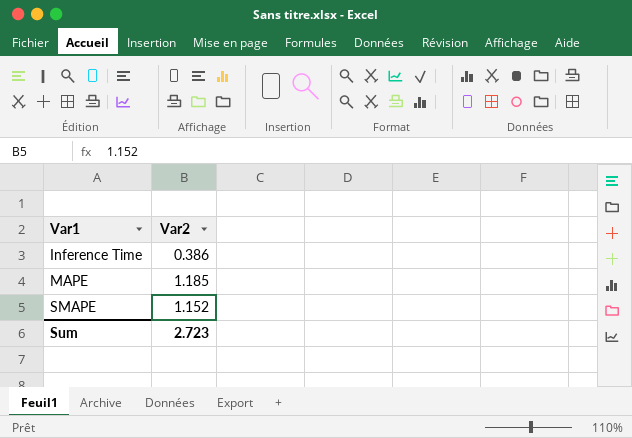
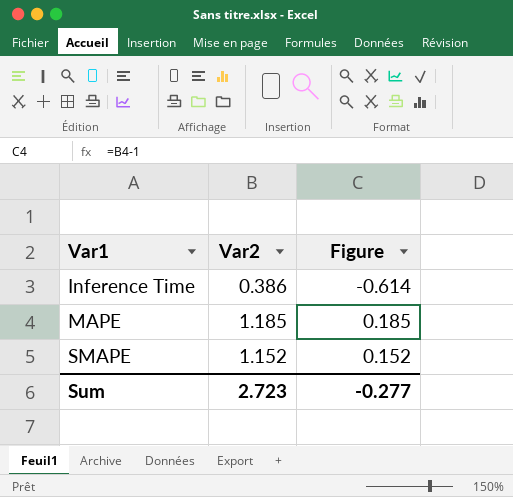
column Figure | formula: none -> [Var2] - 1

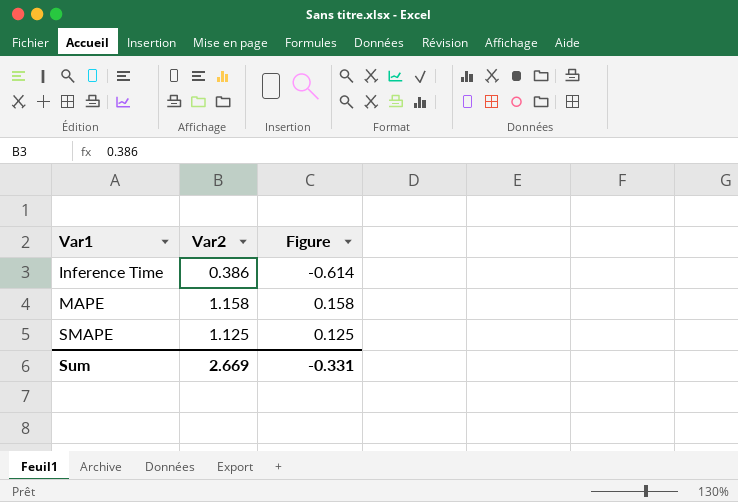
MAPE | Var2: 1.185 -> 1.158
MAPE | Figure: 0.185 -> 0.158
SMAPE | Var2: 1.152 -> 1.125
SMAPE | Figure: 0.152 -> 0.125
Sum | Var2: 2.723 -> 2.669
Sum | Figure: -0.277 -> -0.331

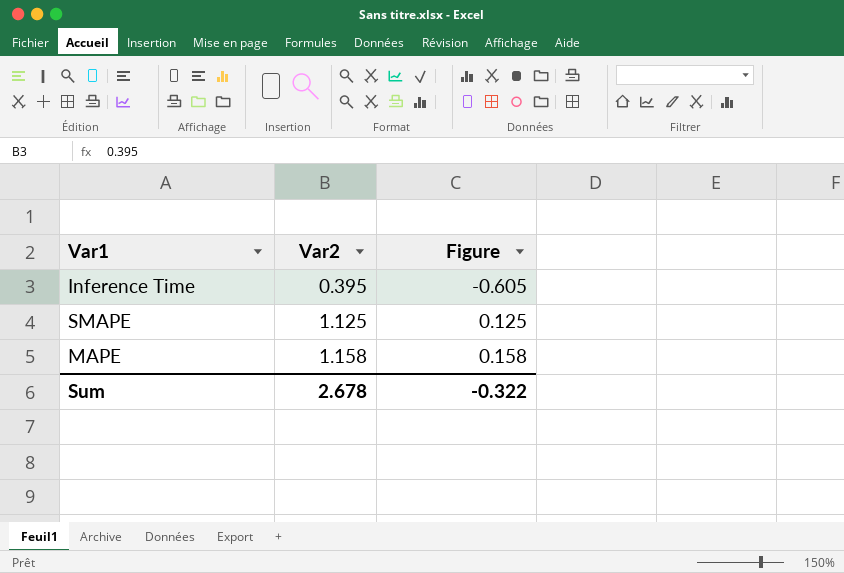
row order: Var1 ascending -> Var2 ascending
Inference Time | Var2: 0.386 -> 0.395
Inference Time | Figure: -0.614 -> -0.605
Sum | Var2: 2.669 -> 2.678
Sum | Figure: -0.331 -> -0.322

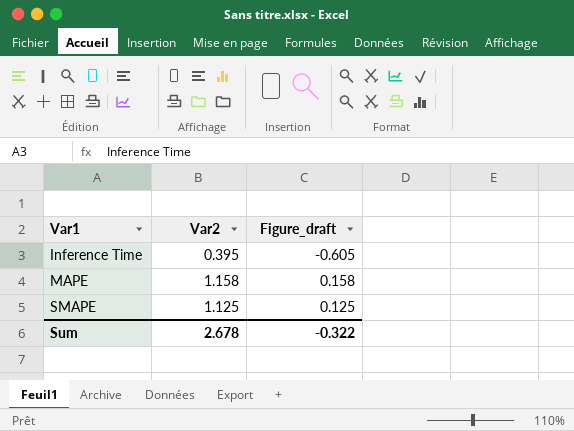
row order: Var2 ascending -> Var1 ascending
column name: Figure -> Figure_draft

